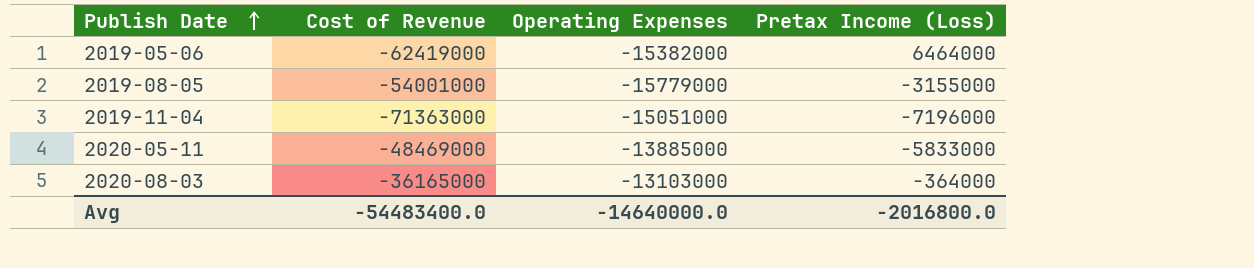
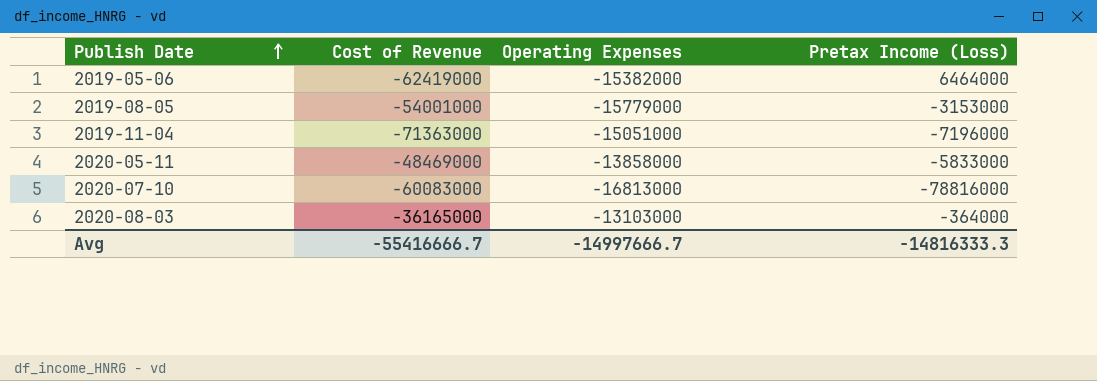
2019-08-05 | Pretax Income (Loss): -3155000 -> -3153000
2020-05-11 | Operating Expenses: -13885000 -> -13858000
row 2020-07-10: none -> -60083000 | -16813000 | -78816000
Avg | Cost of Revenue: -54483400.0 -> -55416666.7
Avg | Operating Expenses: -14640000.0 -> -14997666.7
Avg | Pretax Income (Loss): -2016800.0 -> -14816333.3

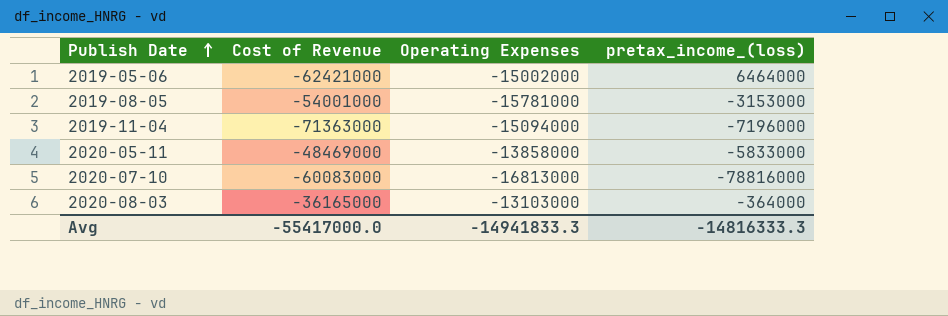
column name: Pretax Income (Loss) -> pretax_income_(loss)
2019-05-06 | Cost of Revenue: -62419000 -> -62421000
2019-05-06 | Operating Expenses: -15382000 -> -15002000
2019-08-05 | Operating Expenses: -15779000 -> -15781000
2019-11-04 | Operating Expenses: -15051000 -> -15094000
Avg | Cost of Revenue: -55416666.7 -> -55417000.0
Avg | Operating Expenses: -14997666.7 -> -14941833.3

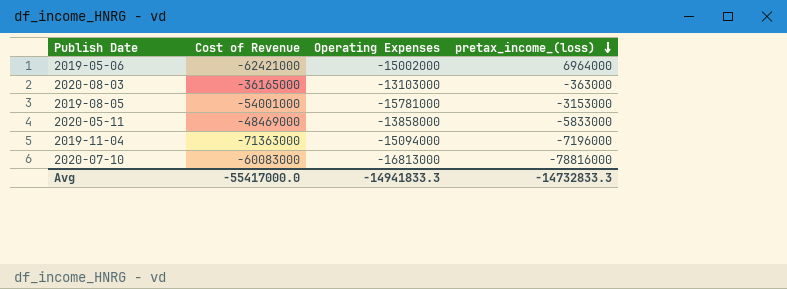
row order: Publish Date ascending -> pretax_income_(loss) descending
2019-05-06 | pretax_income_(loss): 6464000 -> 6964000
2020-08-03 | pretax_income_(loss): -364000 -> -363000
Avg | pretax_income_(loss): -14816333.3 -> -14732833.3

